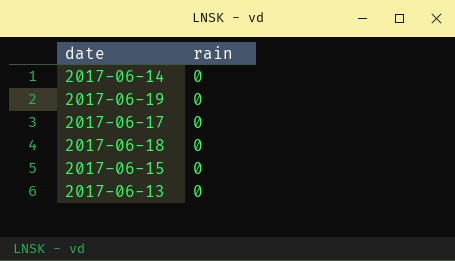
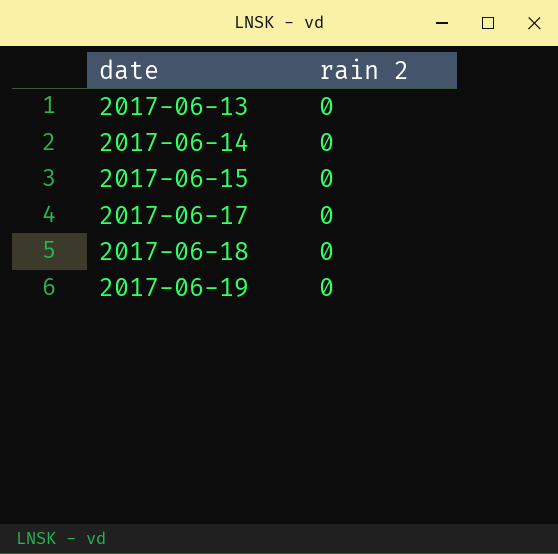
row order: none -> date ascending
column name: rain -> rain 2

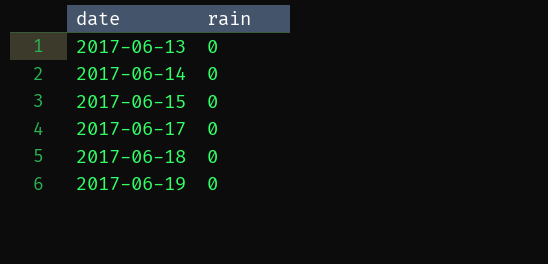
column name: rain 2 -> rain

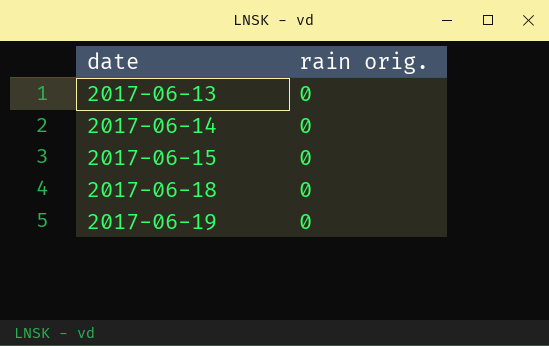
column name: rain -> rain orig.
row 2017-06-17: 0 -> none

